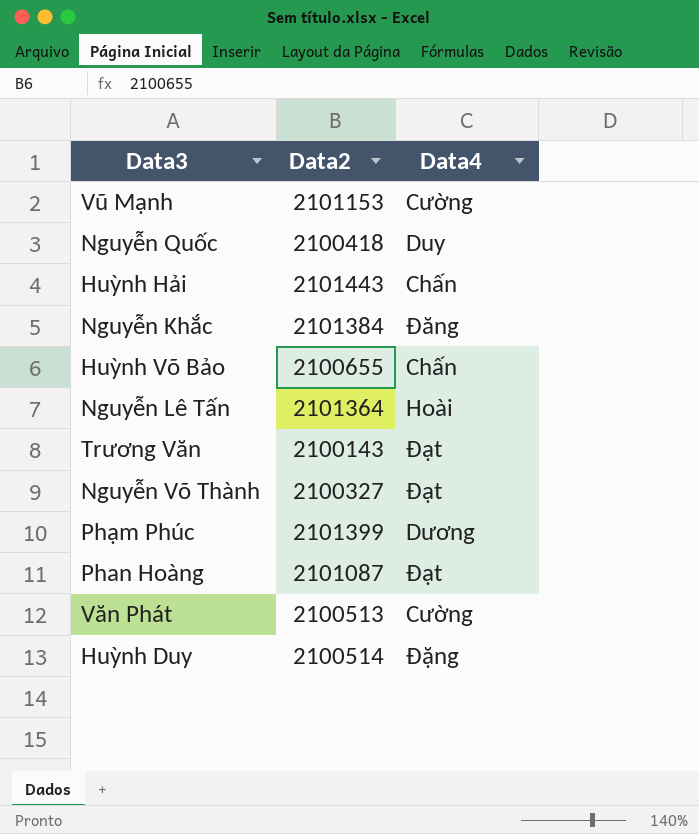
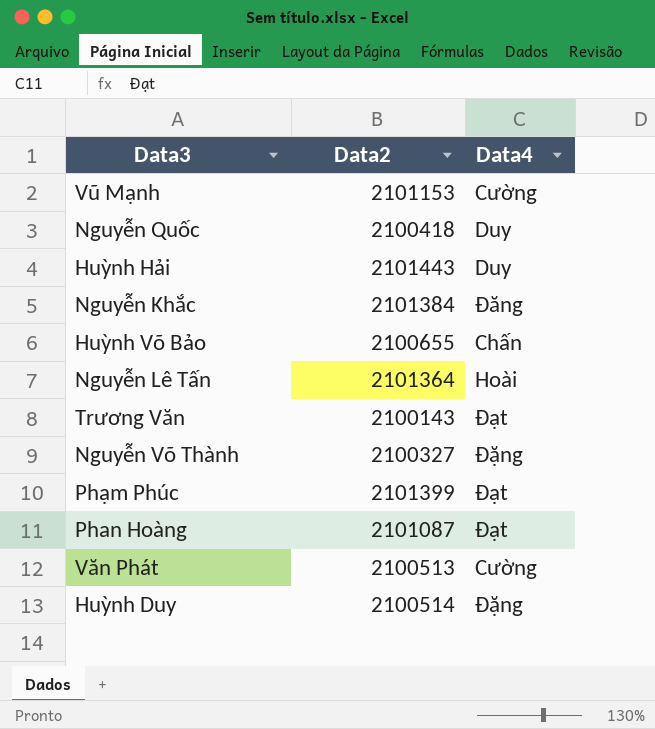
Huỳnh Hải | Data4: Chấn -> Duy
Nguyễn Võ Thành | Data4: Đạt -> Đặng
Phạm Phúc | Data4: Dương -> Đạt

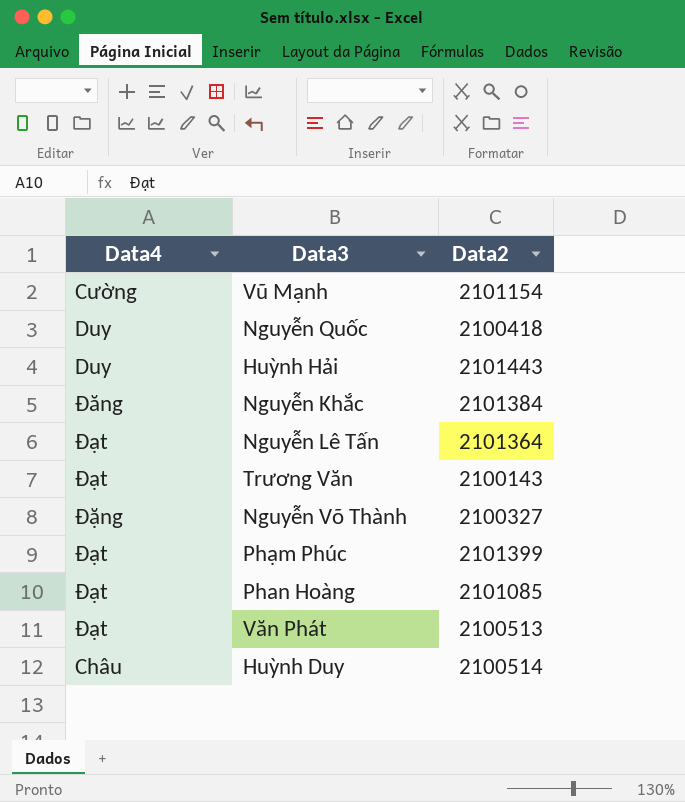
column Data4 | position: 3 -> 1
row Huỳnh Võ Bảo: 2100655 | Chấn -> none
Vũ Mạnh | Data2: 2101153 -> 2101154
Nguyễn Lê Tấn | Data4: Hoài -> Đạt
Phan Hoàng | Data2: 2101087 -> 2101085
Văn Phát | Data4: Cường -> Đạt
Huỳnh Duy | Data4: Đặng -> Châu

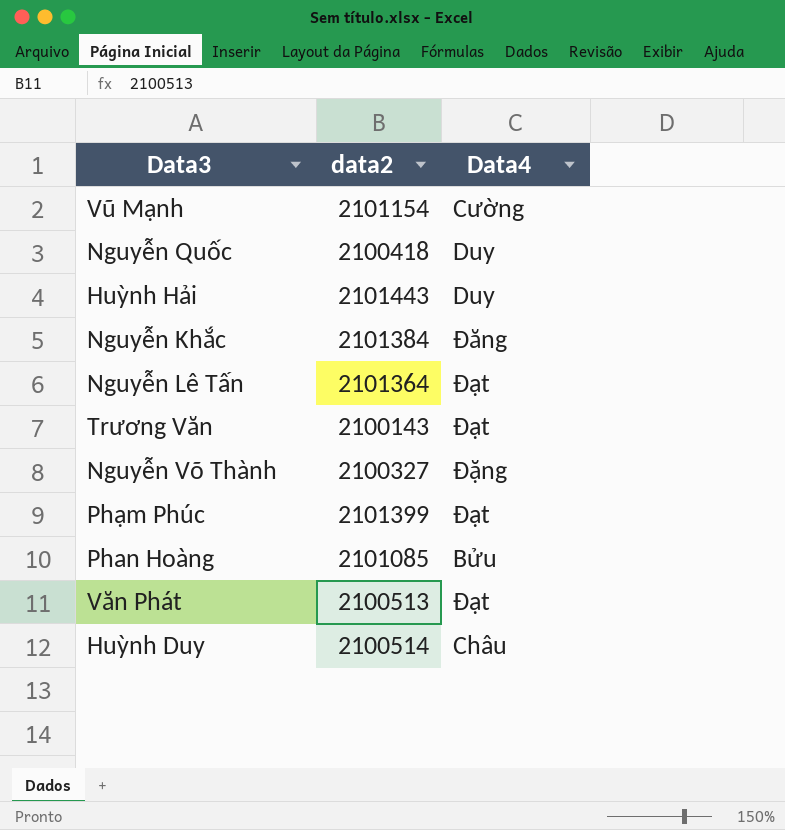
column name: Data2 -> data2
column Data4 | position: 1 -> 3
Phan Hoàng | Data4: Đạt -> Bửu

